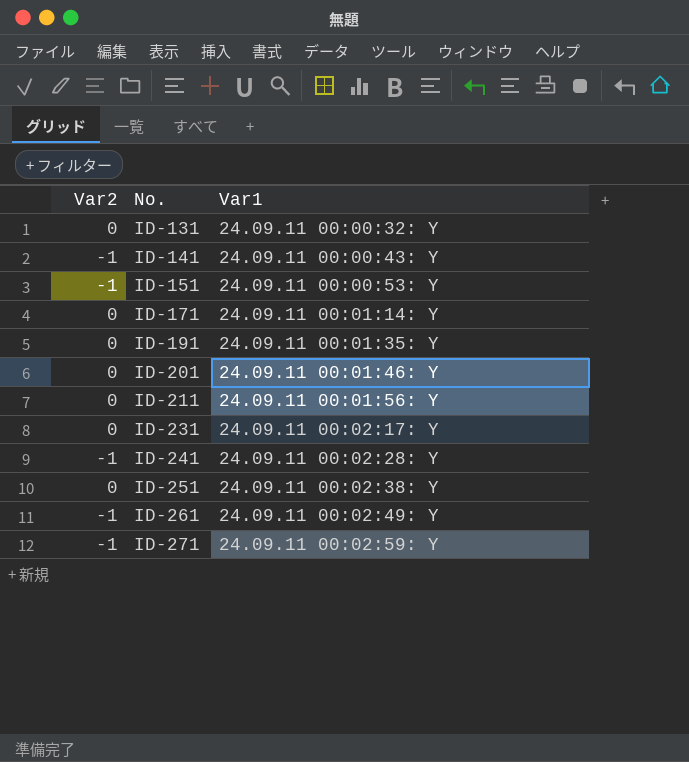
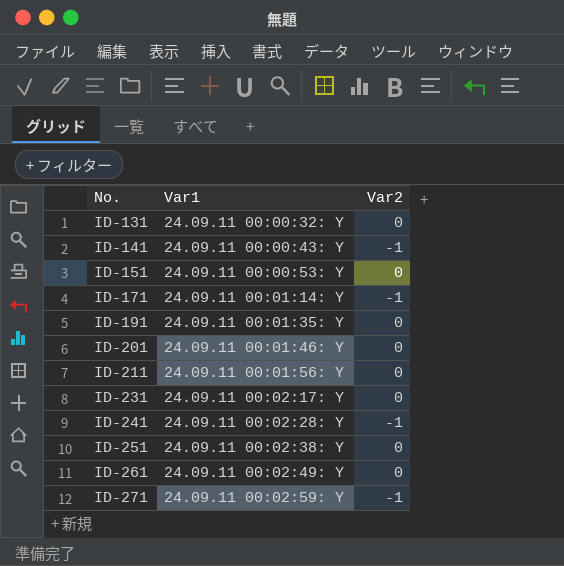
column Var2 | position: 1 -> 3
ID-151 | Var2: -1 -> 0
ID-171 | Var2: 0 -> -1
ID-261 | Var2: -1 -> 0

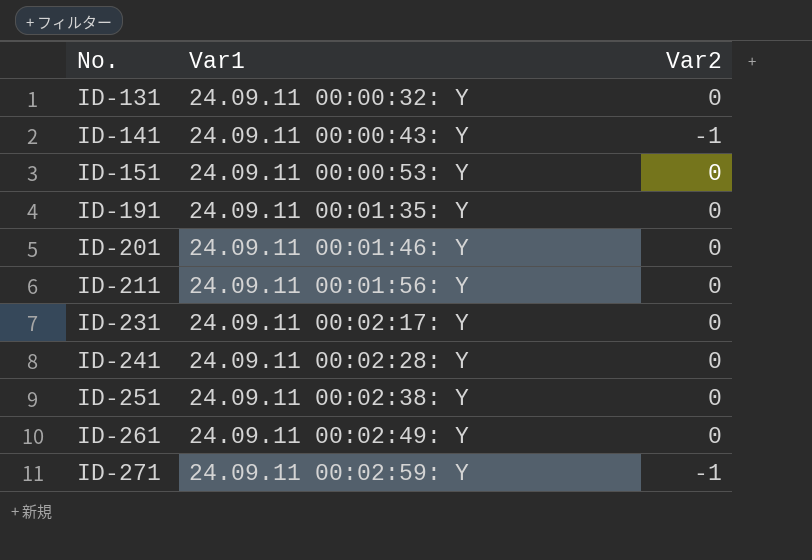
row ID-171: 24.09.11 00:01:14: Y | -1 -> none
ID-241 | Var2: -1 -> 0

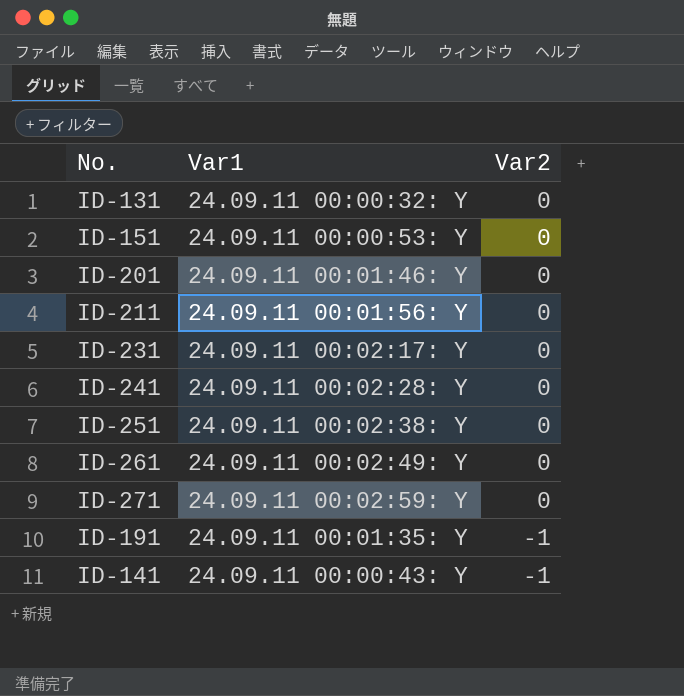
row order: No. ascending -> Var2 descending
ID-271 | Var2: -1 -> 0
ID-191 | Var2: 0 -> -1

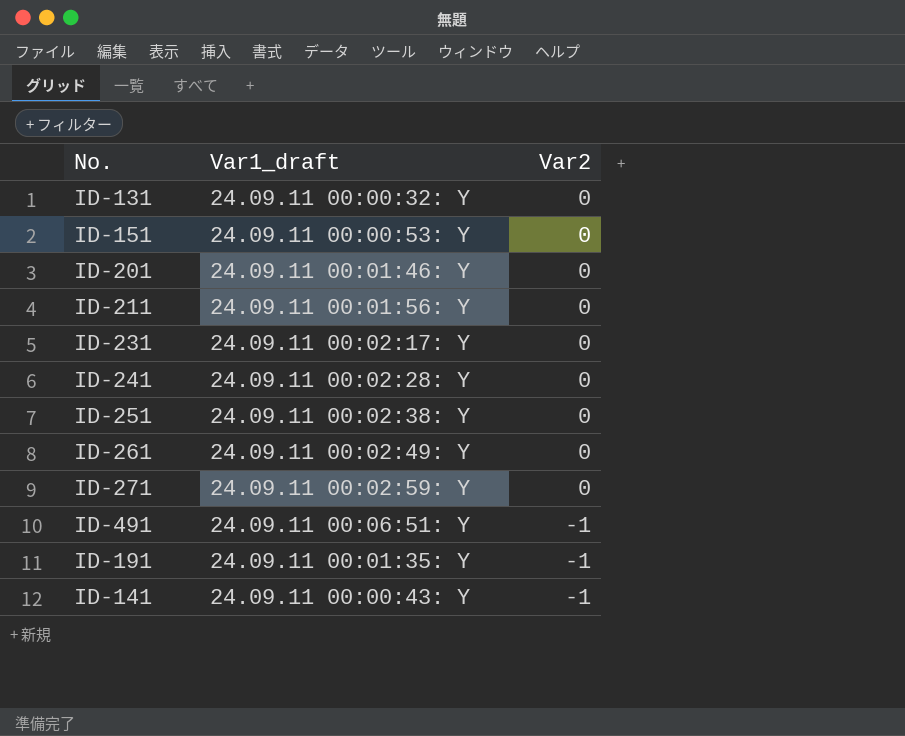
column name: Var1 -> Var1_draft
row ID-491: none -> 24.09.11 00:06:51: Y | -1

